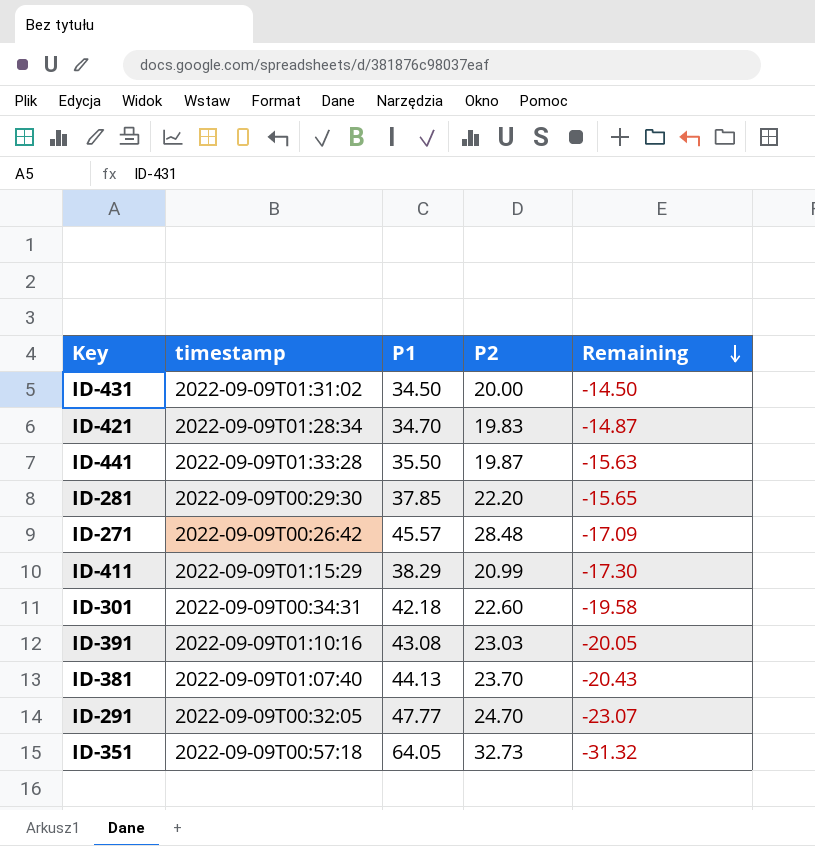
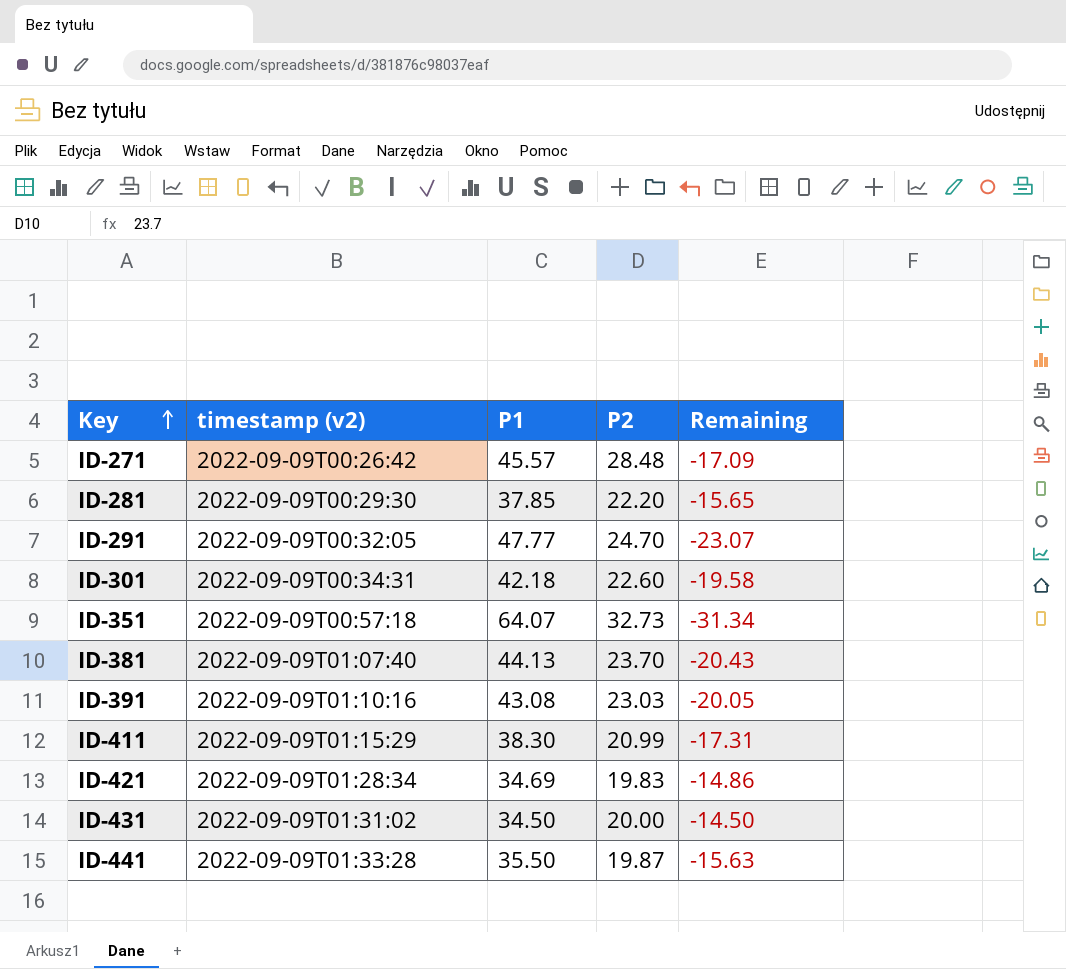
row order: Remaining descending -> Key ascending
column name: timestamp -> timestamp (v2)
ID-351 | P1: 64.05 -> 64.07
ID-351 | Remaining: -31.32 -> -31.34
ID-411 | P1: 38.29 -> 38.30
ID-411 | Remaining: -17.30 -> -17.31
ID-421 | P1: 34.70 -> 34.69
ID-421 | Remaining: -14.87 -> -14.86

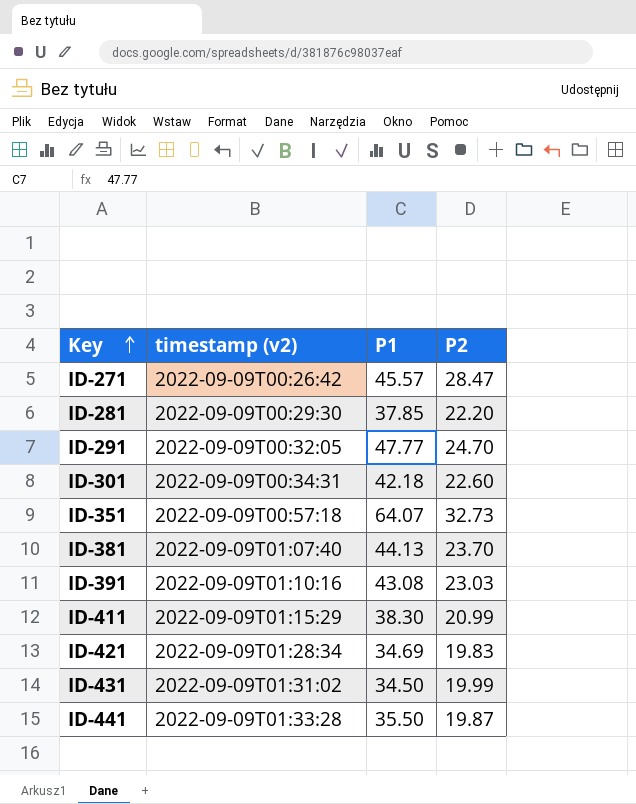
column Remaining | formula: [P2] - [P1] -> none
ID-271 | P2: 28.48 -> 28.47
ID-431 | P2: 20.00 -> 19.99

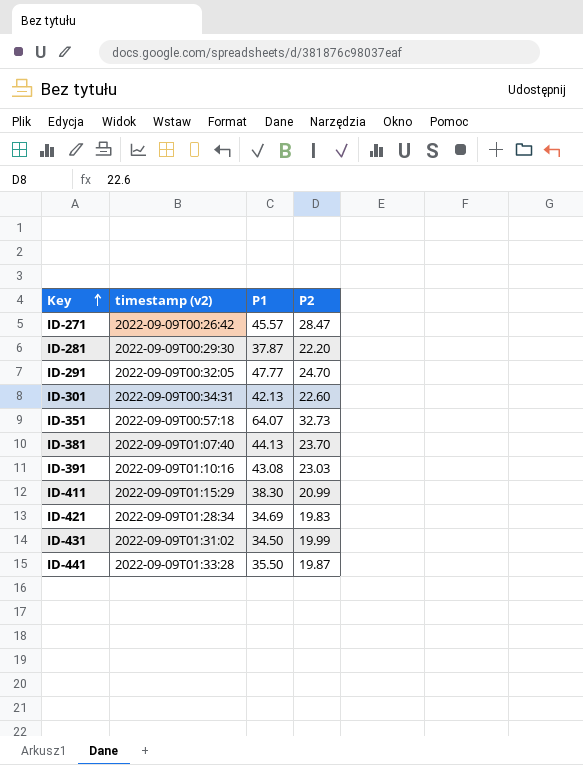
ID-281 | P1: 37.85 -> 37.87
ID-301 | P1: 42.18 -> 42.13

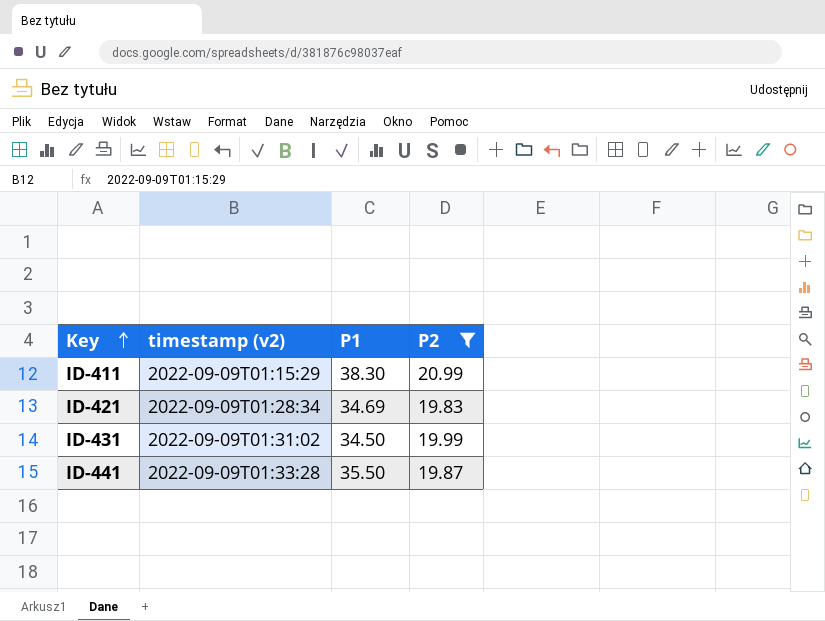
filter: none -> P2 <= 20.99

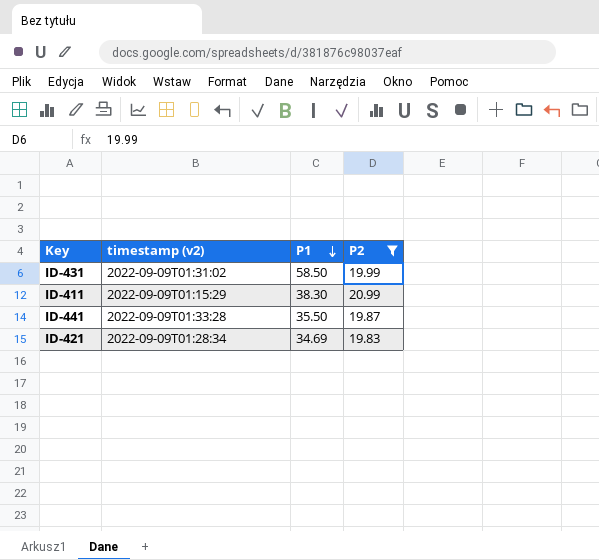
row order: Key ascending -> P1 descending
ID-431 | P1: 34.50 -> 58.50

